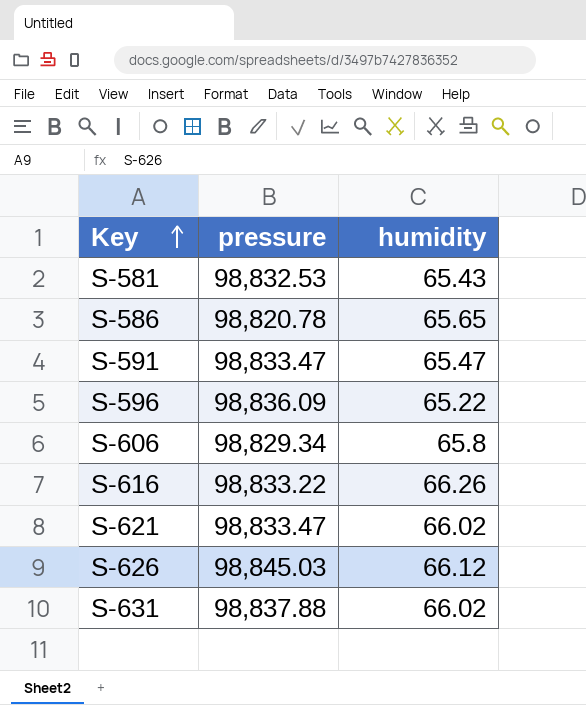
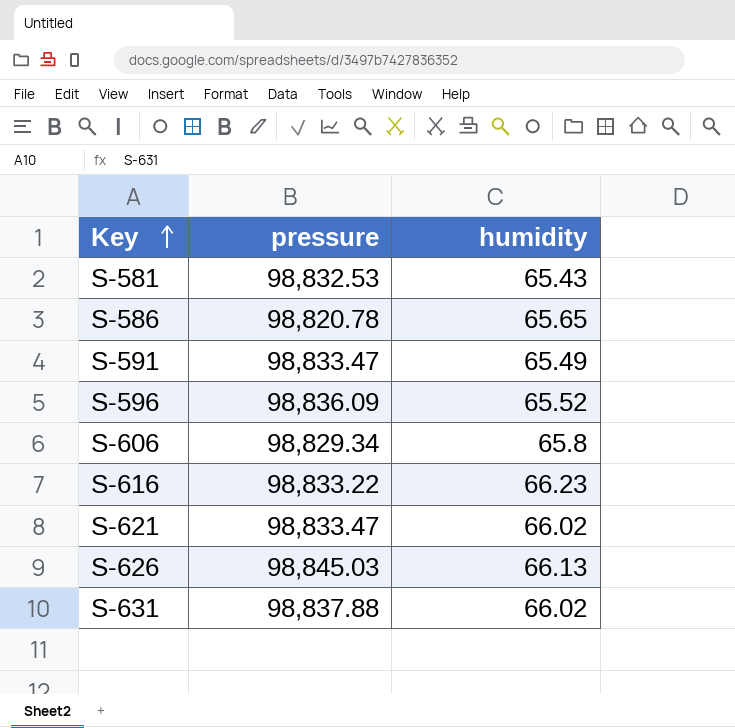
S-591 | humidity: 65.47 -> 65.49
S-596 | humidity: 65.22 -> 65.52
S-616 | humidity: 66.26 -> 66.23
S-626 | humidity: 66.12 -> 66.13

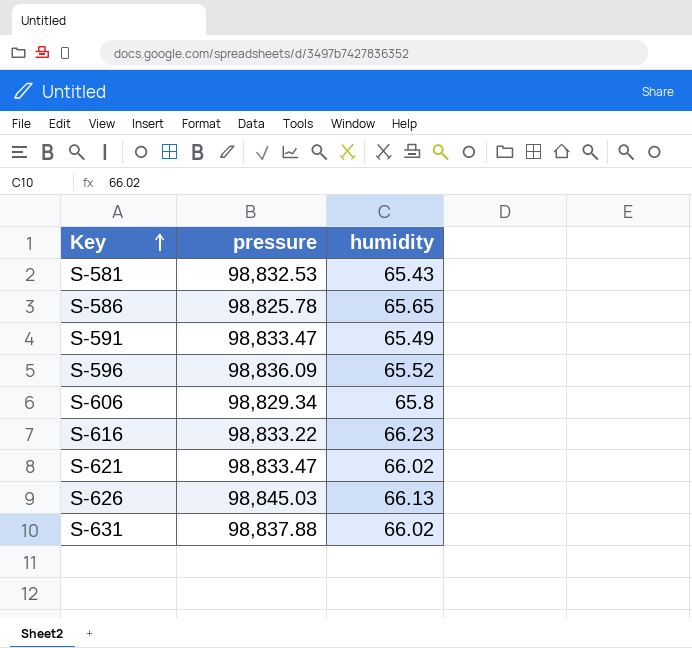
S-586 | pressure: 98,820.78 -> 98,825.78

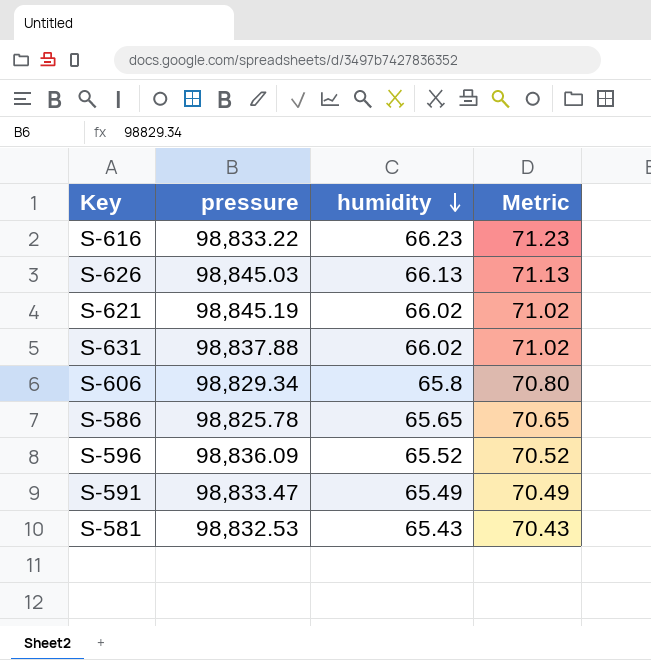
row order: Key ascending -> humidity descending
column Metric | formula: none -> [humidity] + 5
S-621 | pressure: 98,833.47 -> 98,845.19

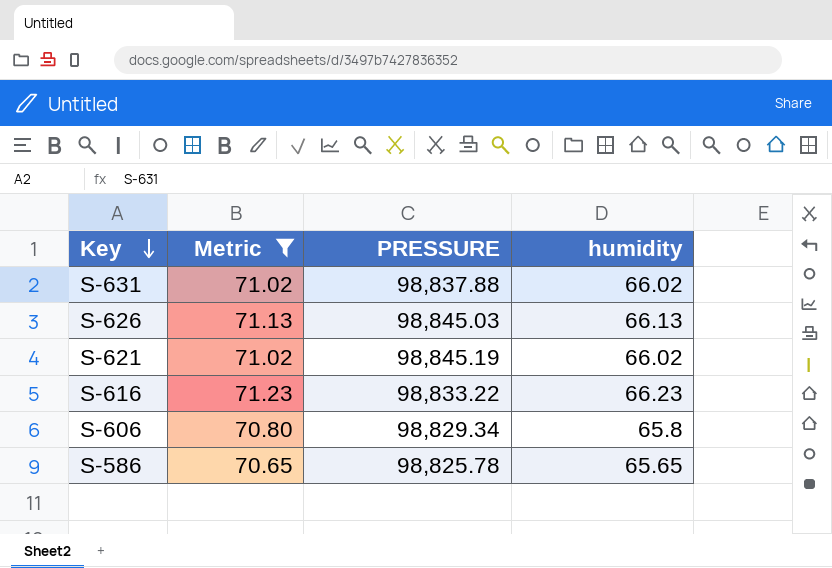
filter: none -> Metric >= 70.65
row order: humidity descending -> Key descending
column Metric | position: 4 -> 2
column name: pressure -> PRESSURE

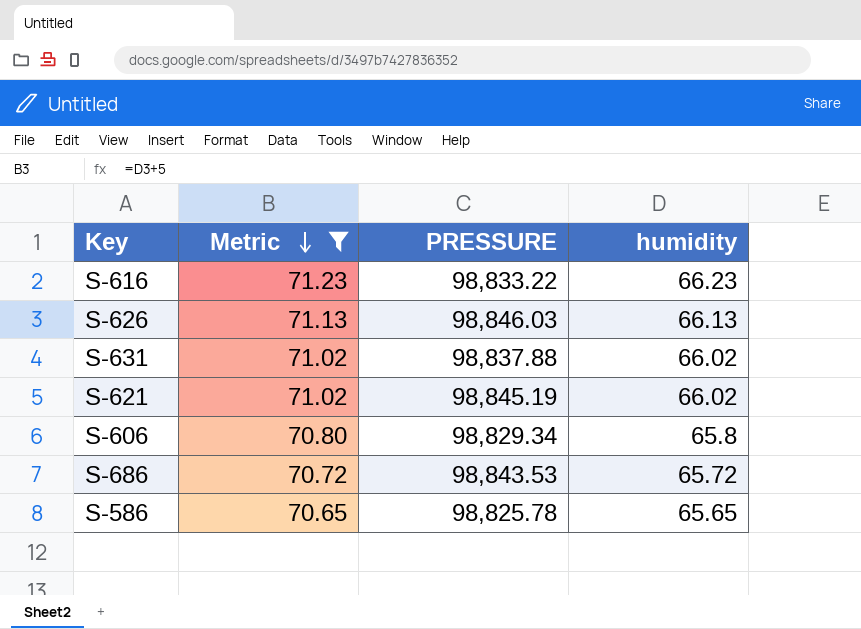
row order: Key descending -> Metric descending
S-626 | PRESSURE: 98,845.03 -> 98,846.03
row S-686: none -> 70.72 | 98,843.53 | 65.72

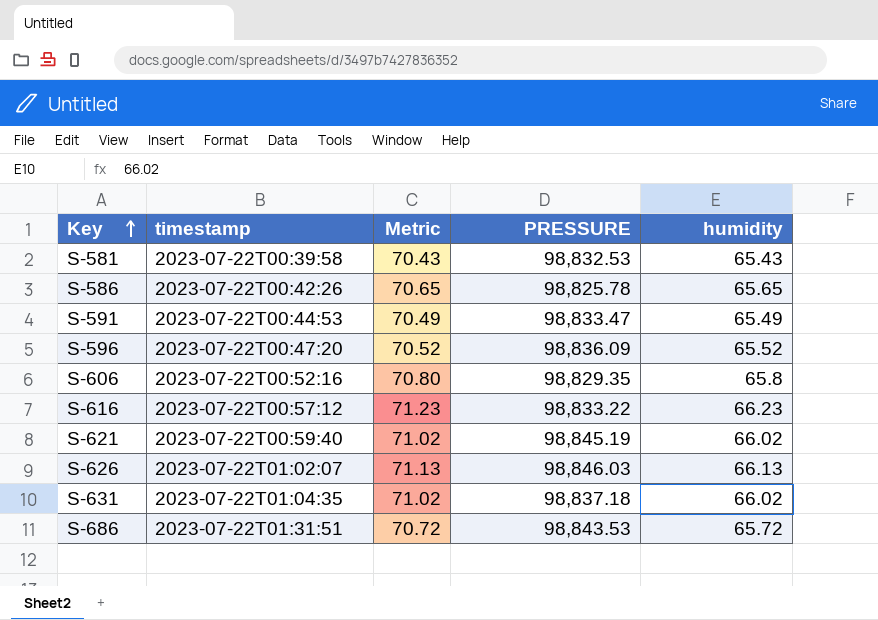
filter: Metric >= 70.65 -> none
row order: Metric descending -> Key ascending
column timestamp | position: none -> 2
S-606 | PRESSURE: 98,829.34 -> 98,829.35
S-631 | PRESSURE: 98,837.88 -> 98,837.18

